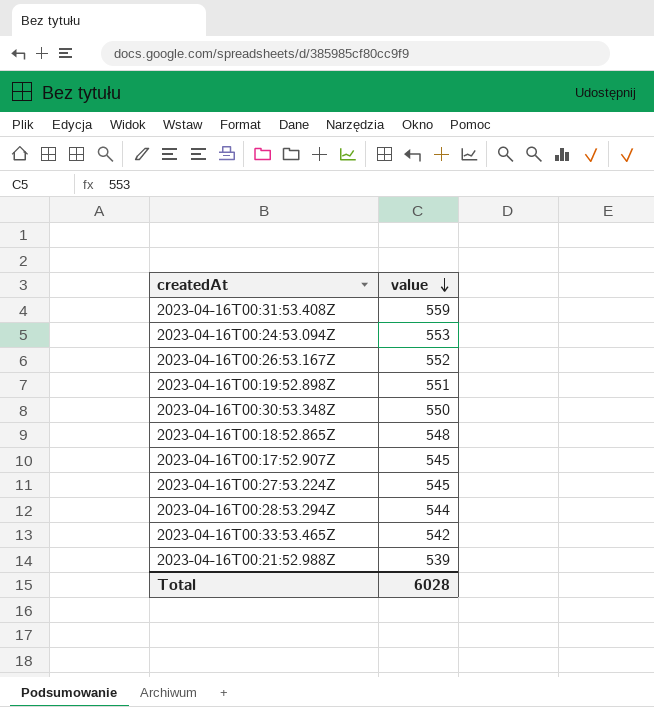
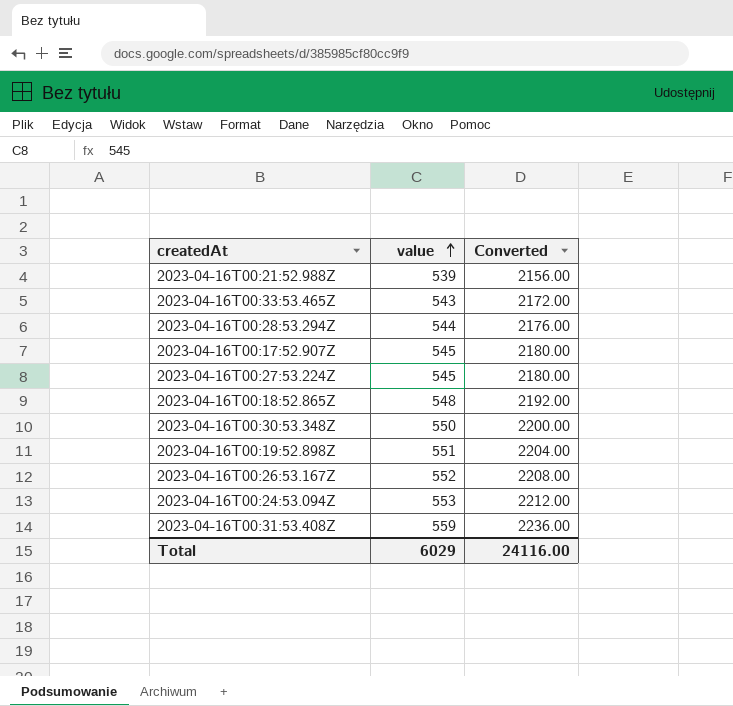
row order: value descending -> value ascending
column Converted | formula: none -> [value] * 4
2023-04-16T00:33:53.465Z | value: 542 -> 543
Total | value: 6028 -> 6029

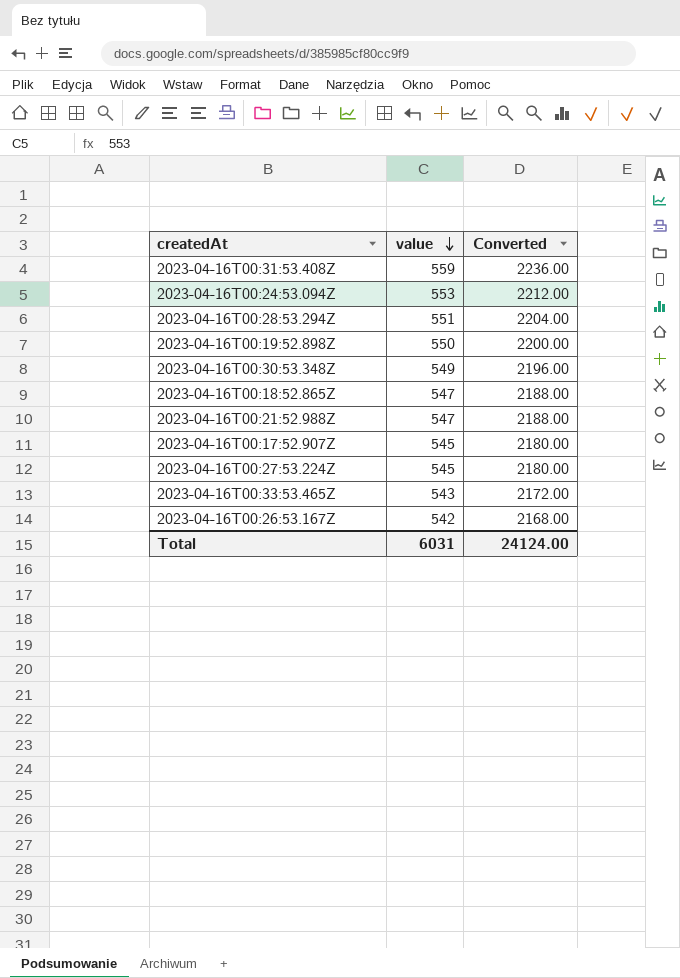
row order: value ascending -> value descending
2023-04-16T00:28:53.294Z | value: 544 -> 551
2023-04-16T00:28:53.294Z | Converted: 2176.00 -> 2204.00
2023-04-16T00:19:52.898Z | value: 551 -> 550
2023-04-16T00:19:52.898Z | Converted: 2204.00 -> 2200.00
2023-04-16T00:30:53.348Z | value: 550 -> 549
2023-04-16T00:30:53.348Z | Converted: 2200.00 -> 2196.00
2023-04-16T00:18:52.865Z | value: 548 -> 547
2023-04-16T00:18:52.865Z | Converted: 2192.00 -> 2188.00
2023-04-16T00:21:52.988Z | value: 539 -> 547
2023-04-16T00:21:52.988Z | Converted: 2156.00 -> 2188.00
2023-04-16T00:26:53.167Z | value: 552 -> 542
2023-04-16T00:26:53.167Z | Converted: 2208.00 -> 2168.00
Total | value: 6029 -> 6031
Total | Converted: 24116.00 -> 24124.00

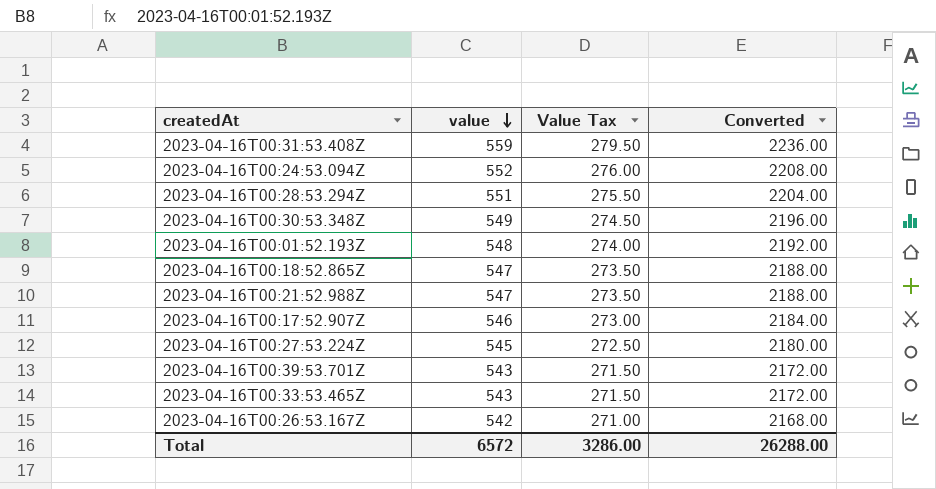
column Value Tax | formula: none -> [value] * 0.5
row 2023-04-16T00:19:52.898Z: 550 | 2200.00 -> none
2023-04-16T00:24:53.094Z | value: 553 -> 552
2023-04-16T00:24:53.094Z | Converted: 2212.00 -> 2208.00
row 2023-04-16T00:01:52.193Z: none -> 548 | 274.00 | 2192.00
2023-04-16T00:17:52.907Z | value: 545 -> 546
2023-04-16T00:17:52.907Z | Converted: 2180.00 -> 2184.00
row 2023-04-16T00:39:53.701Z: none -> 543 | 271.50 | 2172.00
Total | value: 6031 -> 6572
Total | Converted: 24124.00 -> 26288.00

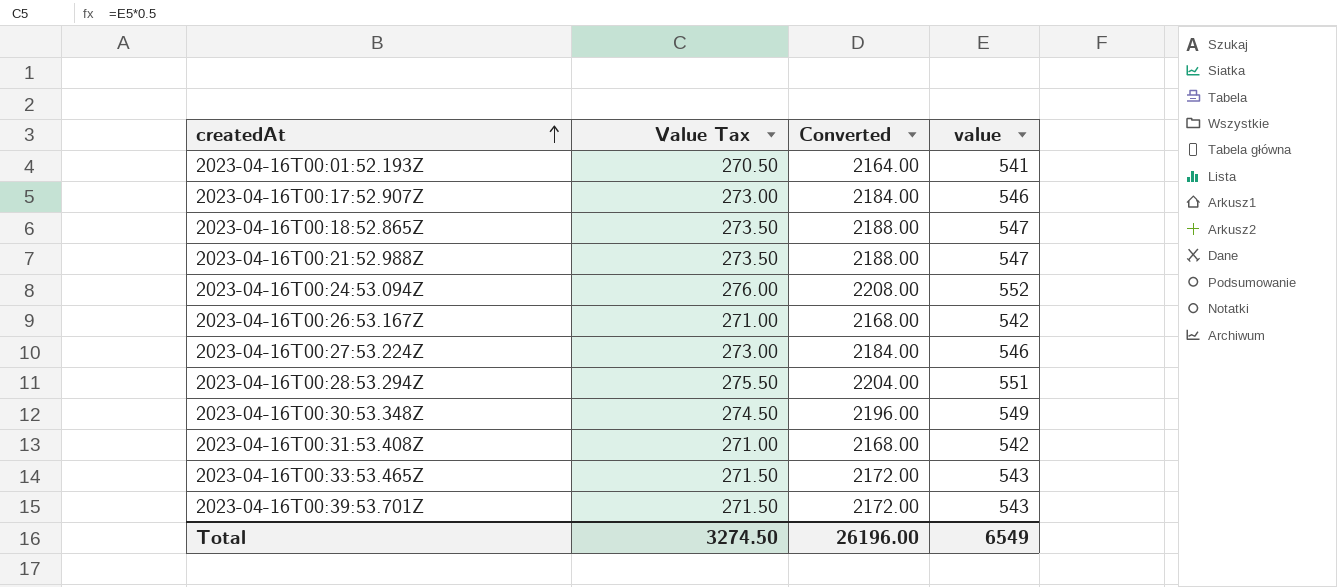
row order: value descending -> createdAt ascending
column value | position: 2 -> 4
2023-04-16T00:01:52.193Z | Value Tax: 274.00 -> 270.50
2023-04-16T00:01:52.193Z | Converted: 2192.00 -> 2164.00
2023-04-16T00:01:52.193Z | value: 548 -> 541
2023-04-16T00:27:53.224Z | Value Tax: 272.50 -> 273.00
2023-04-16T00:27:53.224Z | Converted: 2180.00 -> 2184.00
2023-04-16T00:27:53.224Z | value: 545 -> 546
2023-04-16T00:31:53.408Z | Value Tax: 279.50 -> 271.00
2023-04-16T00:31:53.408Z | Converted: 2236.00 -> 2168.00
2023-04-16T00:31:53.408Z | value: 559 -> 542
Total | Value Tax: 3286.00 -> 3274.50
Total | Converted: 26288.00 -> 26196.00
Total | value: 6572 -> 6549

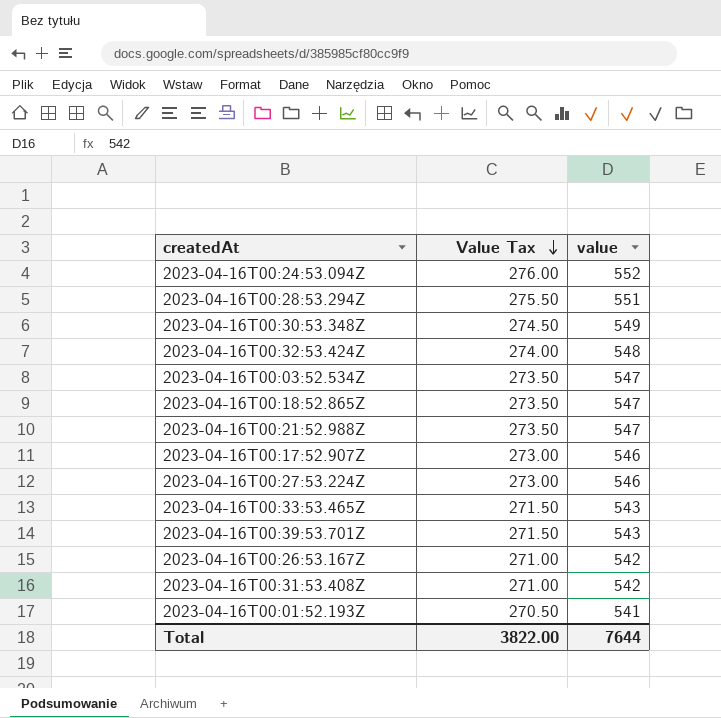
row order: createdAt ascending -> Value Tax descending
column Converted | formula: [value] * 4 -> none
row 2023-04-16T00:32:53.424Z: none -> 274.00 | 548
row 2023-04-16T00:03:52.534Z: none -> 273.50 | 547
Total | Value Tax: 3274.50 -> 3822.00
Total | value: 6549 -> 7644

